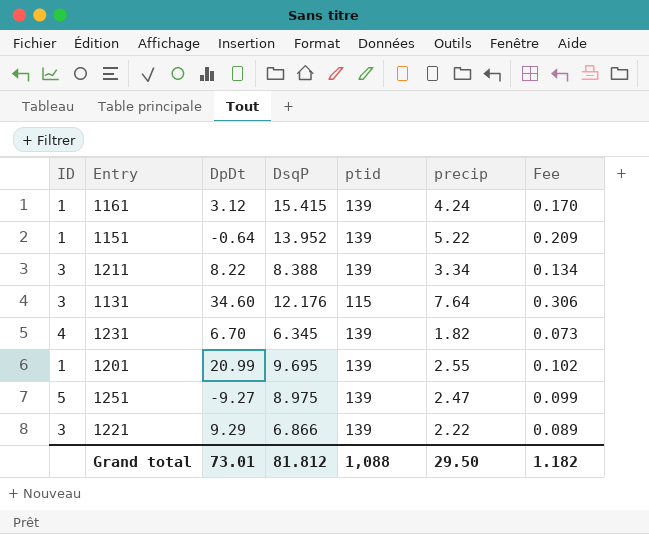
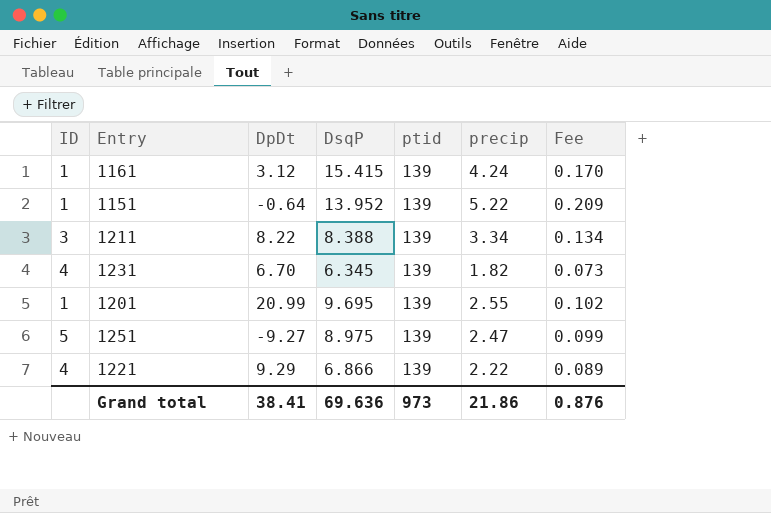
row 1131: 3 | 34.60 | 12.176 | 115 | 7.64 | 0.306 -> none
1221 | ID: 3 -> 4
Grand total | DpDt: 73.01 -> 38.41
Grand total | DsqP: 81.812 -> 69.636
Grand total | ptid: 1,088 -> 973
Grand total | precip: 29.50 -> 21.86
Grand total | Fee: 1.182 -> 0.876

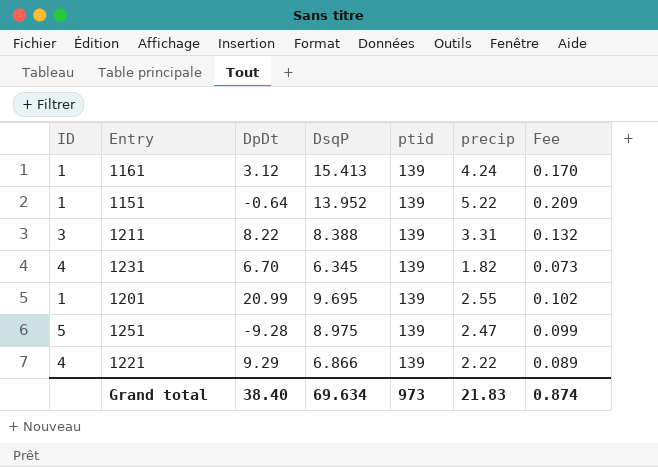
1161 | DsqP: 15.415 -> 15.413
1211 | precip: 3.34 -> 3.31
1211 | Fee: 0.134 -> 0.132
1251 | DpDt: -9.27 -> -9.28
Grand total | DpDt: 38.41 -> 38.40
Grand total | DsqP: 69.636 -> 69.634
Grand total | precip: 21.86 -> 21.83
Grand total | Fee: 0.876 -> 0.874

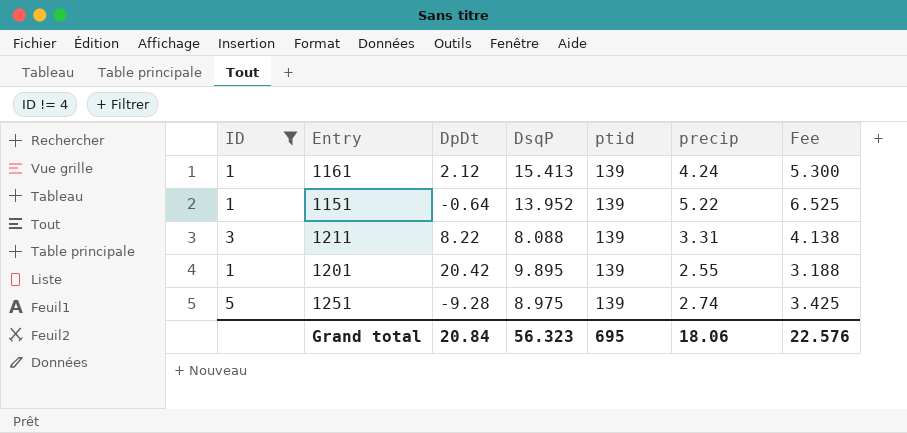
filter: none -> ID != 4
column Fee | formula: [precip] * 0.04 -> [precip] * 1.25
1161 | DpDt: 3.12 -> 2.12
1211 | DsqP: 8.388 -> 8.088
1201 | DpDt: 20.99 -> 20.42
1201 | DsqP: 9.695 -> 9.895
1251 | precip: 2.47 -> 2.74
Grand total | DpDt: 38.40 -> 20.84
Grand total | DsqP: 69.634 -> 56.323
Grand total | ptid: 973 -> 695
Grand total | precip: 21.83 -> 18.06
Grand total | Fee: 0.874 -> 22.576

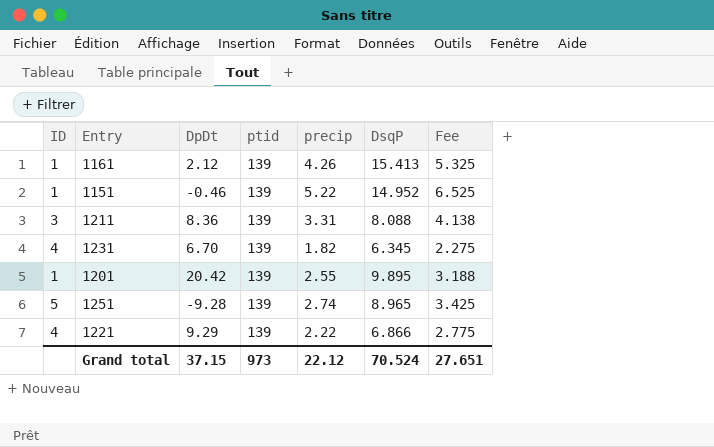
filter: ID != 4 -> none
column DsqP | position: 4 -> 6
1161 | precip: 4.24 -> 4.26
1161 | Fee: 5.300 -> 5.325
1151 | DpDt: -0.64 -> -0.46
1151 | DsqP: 13.952 -> 14.952
1211 | DpDt: 8.22 -> 8.36
1251 | DsqP: 8.975 -> 8.965
Grand total | DpDt: 20.84 -> 37.15
Grand total | ptid: 695 -> 973
Grand total | precip: 18.06 -> 22.12
Grand total | DsqP: 56.323 -> 70.524
Grand total | Fee: 22.576 -> 27.651

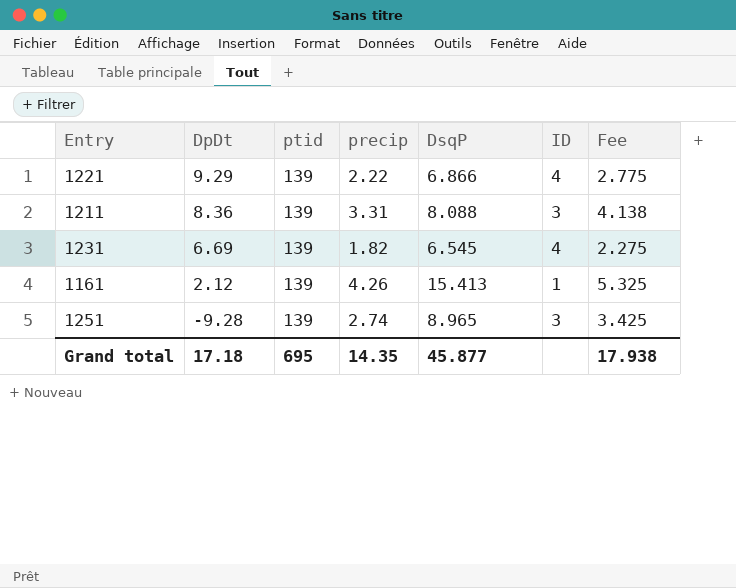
row order: none -> DpDt descending
column ID | position: 1 -> 6
row 1151: 1 | -0.46 | 139 | 5.22 | 14.952 | 6.525 -> none
row 1201: 1 | 20.42 | 139 | 2.55 | 9.895 | 3.188 -> none
1231 | DpDt: 6.70 -> 6.69
1231 | DsqP: 6.345 -> 6.545
1251 | ID: 5 -> 3
Grand total | DpDt: 37.15 -> 17.18
Grand total | ptid: 973 -> 695
Grand total | precip: 22.12 -> 14.35
Grand total | DsqP: 70.524 -> 45.877
Grand total | Fee: 27.651 -> 17.938

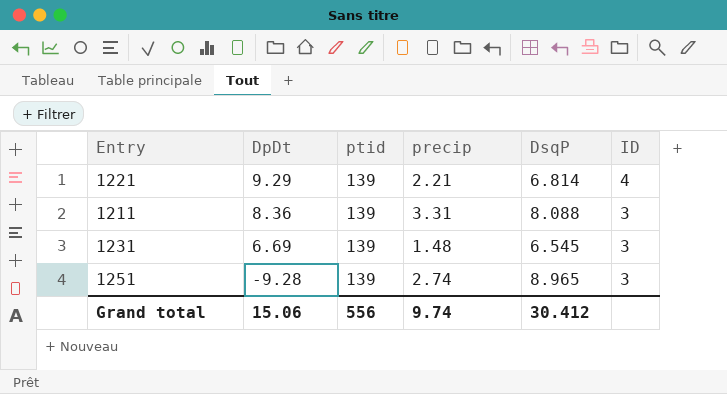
column Fee | formula: [precip] * 1.25 -> none
row 1161: 2.12 | 139 | 4.26 | 15.413 | 1 | 5.325 -> none
1221 | precip: 2.22 -> 2.21
1221 | DsqP: 6.866 -> 6.814
1231 | precip: 1.82 -> 1.48
1231 | ID: 4 -> 3
Grand total | DpDt: 17.18 -> 15.06
Grand total | ptid: 695 -> 556
Grand total | precip: 14.35 -> 9.74
Grand total | DsqP: 45.877 -> 30.412

